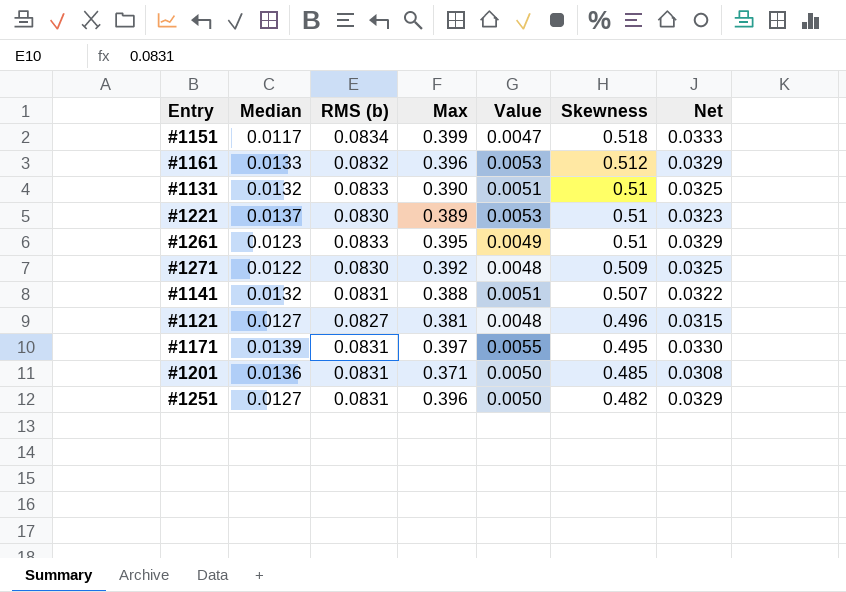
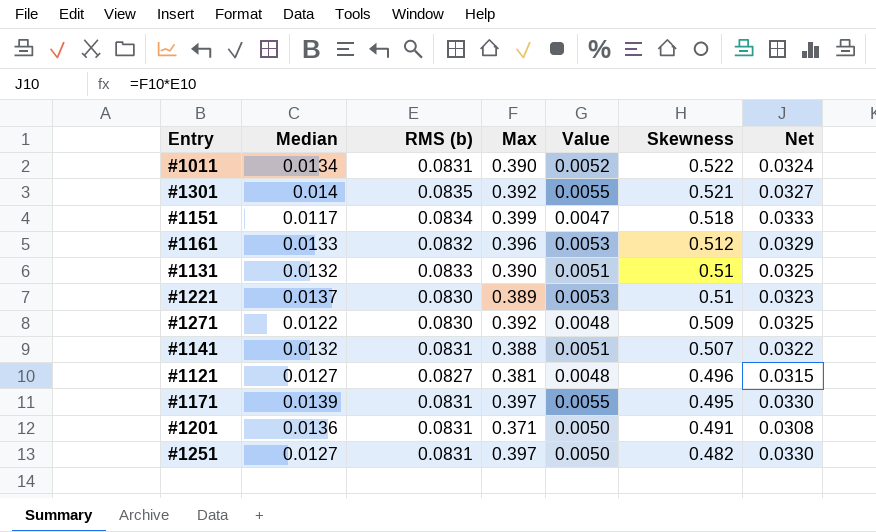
row #1261: 0.0123 | 0.0833 | 0.395 | 0.0049 | 0.51 | 0.0329 -> none
row #1011: none -> 0.0134 | 0.0831 | 0.390 | 0.0052 | 0.522 | 0.0324
row #1301: none -> 0.014 | 0.0835 | 0.392 | 0.0055 | 0.521 | 0.0327
#1201 | Skewness: 0.485 -> 0.491
#1251 | Max: 0.396 -> 0.397
#1251 | Net: 0.0329 -> 0.0330

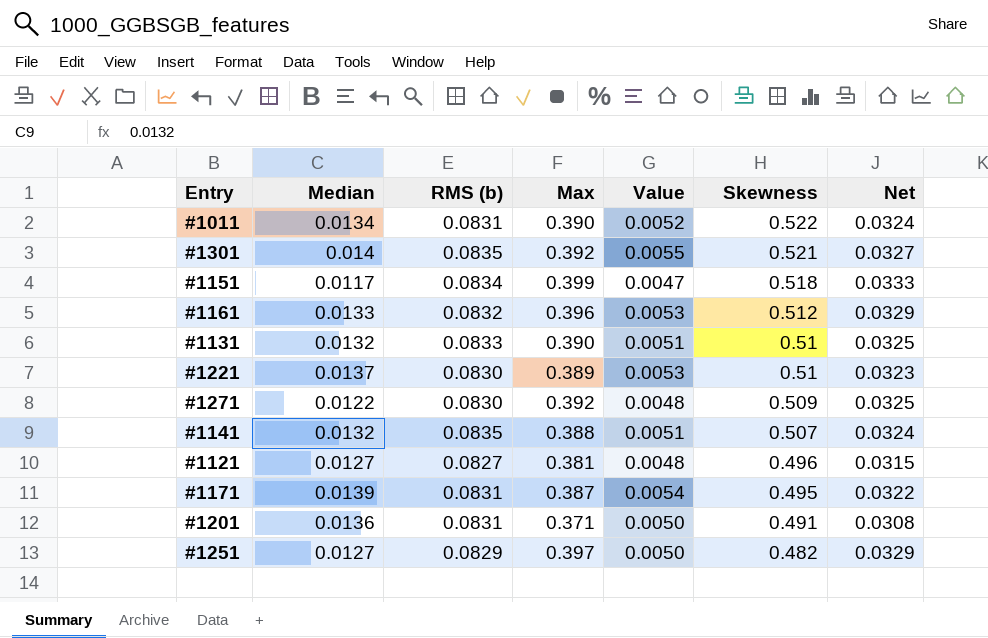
#1141 | RMS (b): 0.0831 -> 0.0835
#1141 | Net: 0.0322 -> 0.0324
#1171 | Max: 0.397 -> 0.387
#1171 | Value: 0.0055 -> 0.0054
#1171 | Net: 0.0330 -> 0.0322
#1251 | RMS (b): 0.0831 -> 0.0829
#1251 | Net: 0.0330 -> 0.0329

